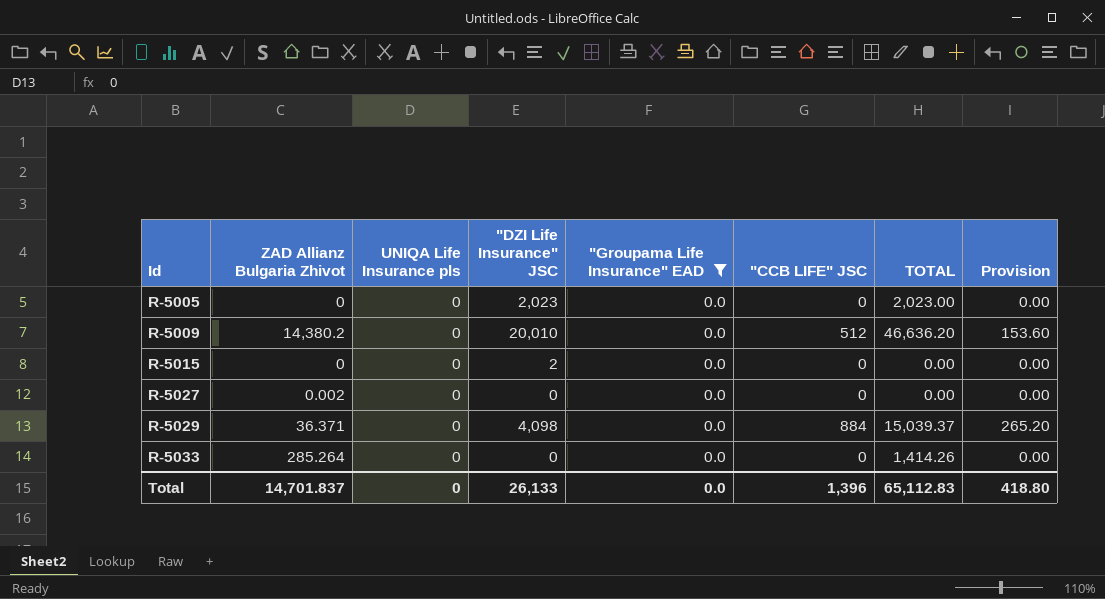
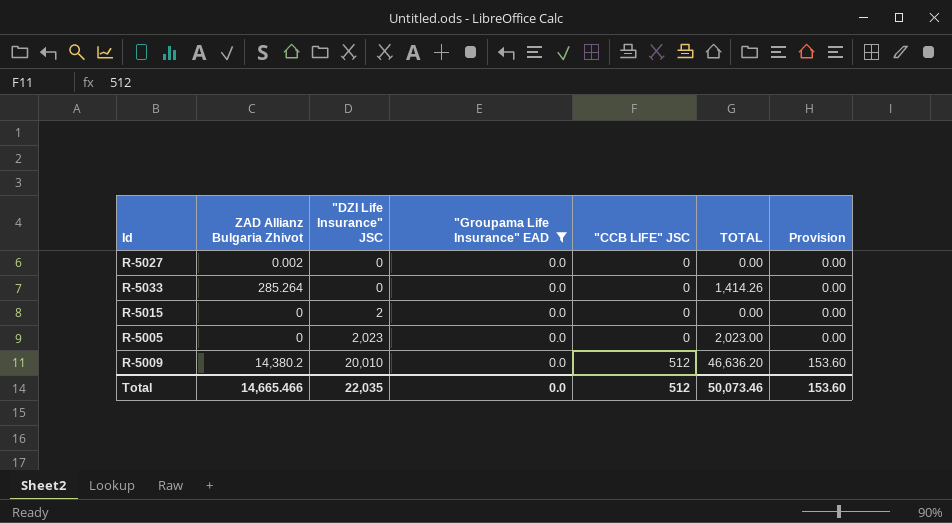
row order: Id ascending -> "DZI Life Insurance" JSC ascending
column UNIQA Life Insurance pls | position: 3 -> none
row R-5029: 36.371 | 0 | 4,098 | 0.0 | 884 | 15,039.37 | 265.20 -> none
Total | ZAD Allianz Bulgaria Zhivot: 14,701.837 -> 14,665.466
Total | "DZI Life Insurance" JSC: 26,133 -> 22,035
Total | "CCB LIFE" JSC: 1,396 -> 512
Total | TOTAL: 65,112.83 -> 50,073.46
Total | Provision: 418.80 -> 153.60

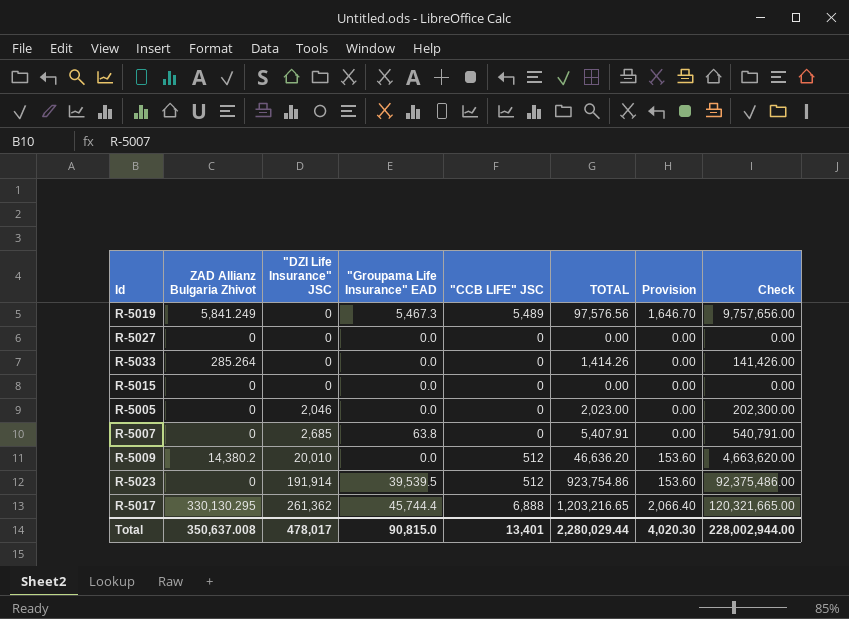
filter: "Groupama Life Insurance" EAD = 0.0 -> none
column Check | formula: none -> [TOTAL] * 100
R-5027 | ZAD Allianz Bulgaria Zhivot: 0.002 -> 0
R-5015 | "DZI Life Insurance" JSC: 2 -> 0
R-5005 | "DZI Life Insurance" JSC: 2,023 -> 2,046
Total | ZAD Allianz Bulgaria Zhivot: 14,665.466 -> 350,637.008
Total | "DZI Life Insurance" JSC: 22,035 -> 478,017
Total | "Groupama Life Insurance" EAD: 0.0 -> 90,815.0
Total | "CCB LIFE" JSC: 512 -> 13,401
Total | TOTAL: 50,073.46 -> 2,280,029.44
Total | Provision: 153.60 -> 4,020.30

